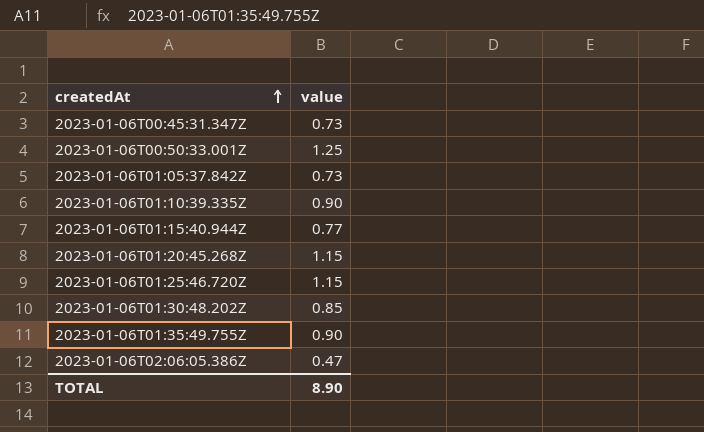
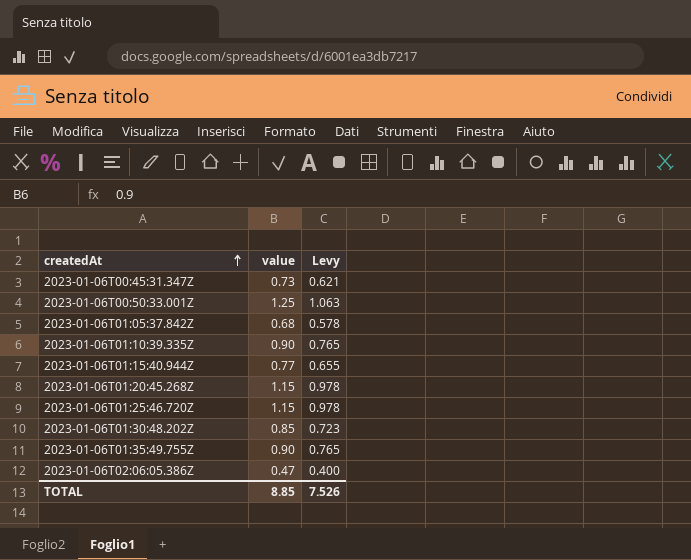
column Levy | formula: none -> [value] * 0.85
2023-01-06T01:05:37.842Z | value: 0.73 -> 0.68
TOTAL | value: 8.90 -> 8.85

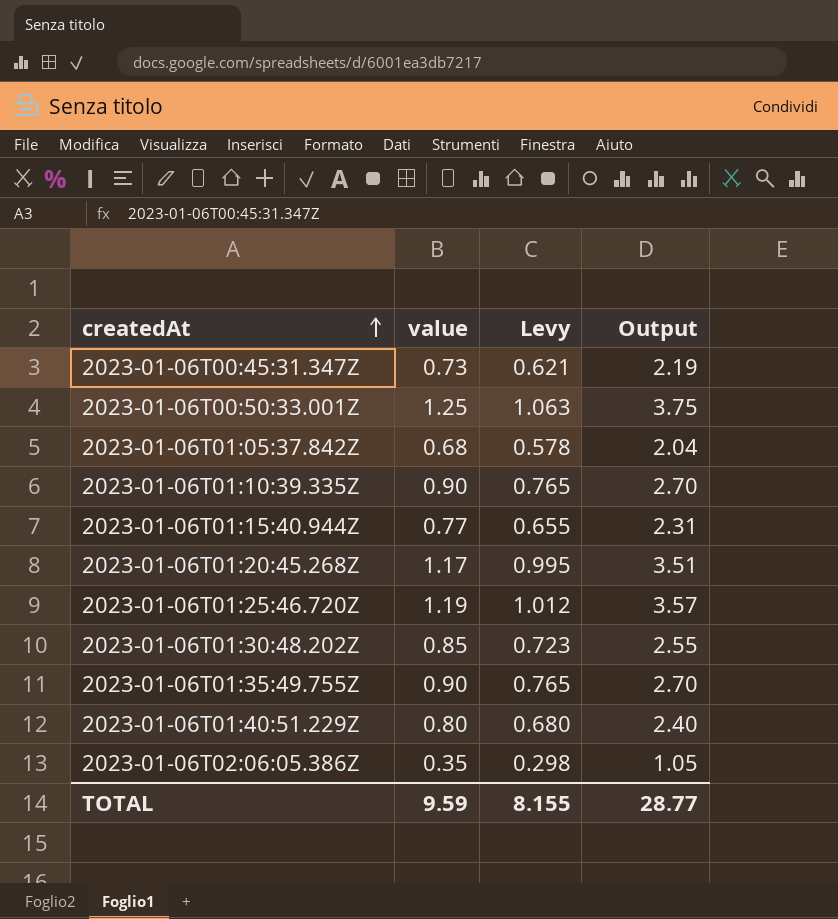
column Output | formula: none -> [value] * 3
2023-01-06T01:20:45.268Z | value: 1.15 -> 1.17
2023-01-06T01:20:45.268Z | Levy: 0.978 -> 0.995
2023-01-06T01:25:46.720Z | value: 1.15 -> 1.19
2023-01-06T01:25:46.720Z | Levy: 0.978 -> 1.012
row 2023-01-06T01:40:51.229Z: none -> 0.80 | 0.680 | 2.40
2023-01-06T02:06:05.386Z | value: 0.47 -> 0.35
2023-01-06T02:06:05.386Z | Levy: 0.400 -> 0.298
TOTAL | value: 8.85 -> 9.59
TOTAL | Levy: 7.526 -> 8.155

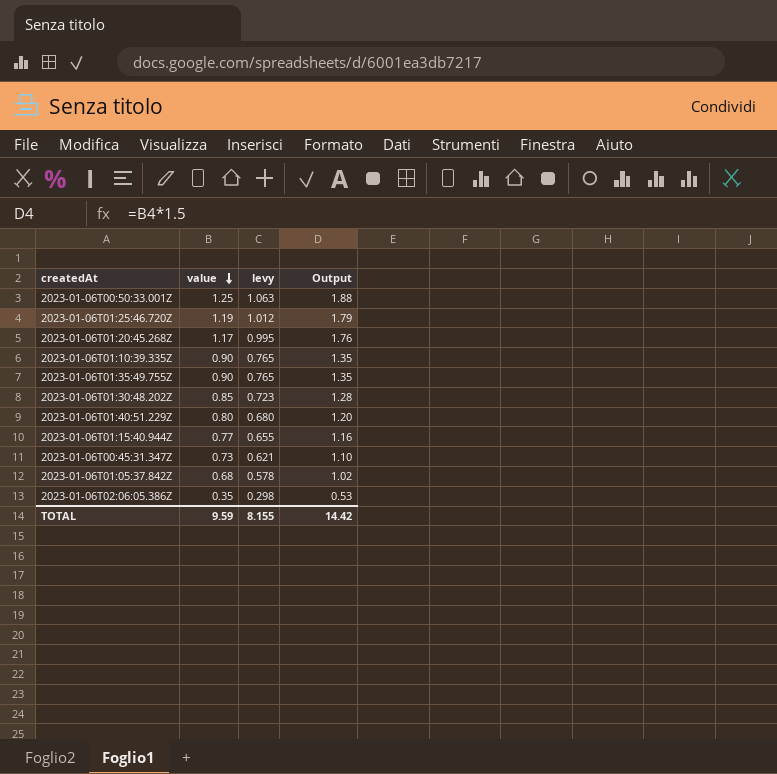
row order: createdAt ascending -> value descending
column name: Levy -> levy
column Output | formula: [value] * 3 -> [value] * 1.5
TOTAL | Output: 28.77 -> 14.42

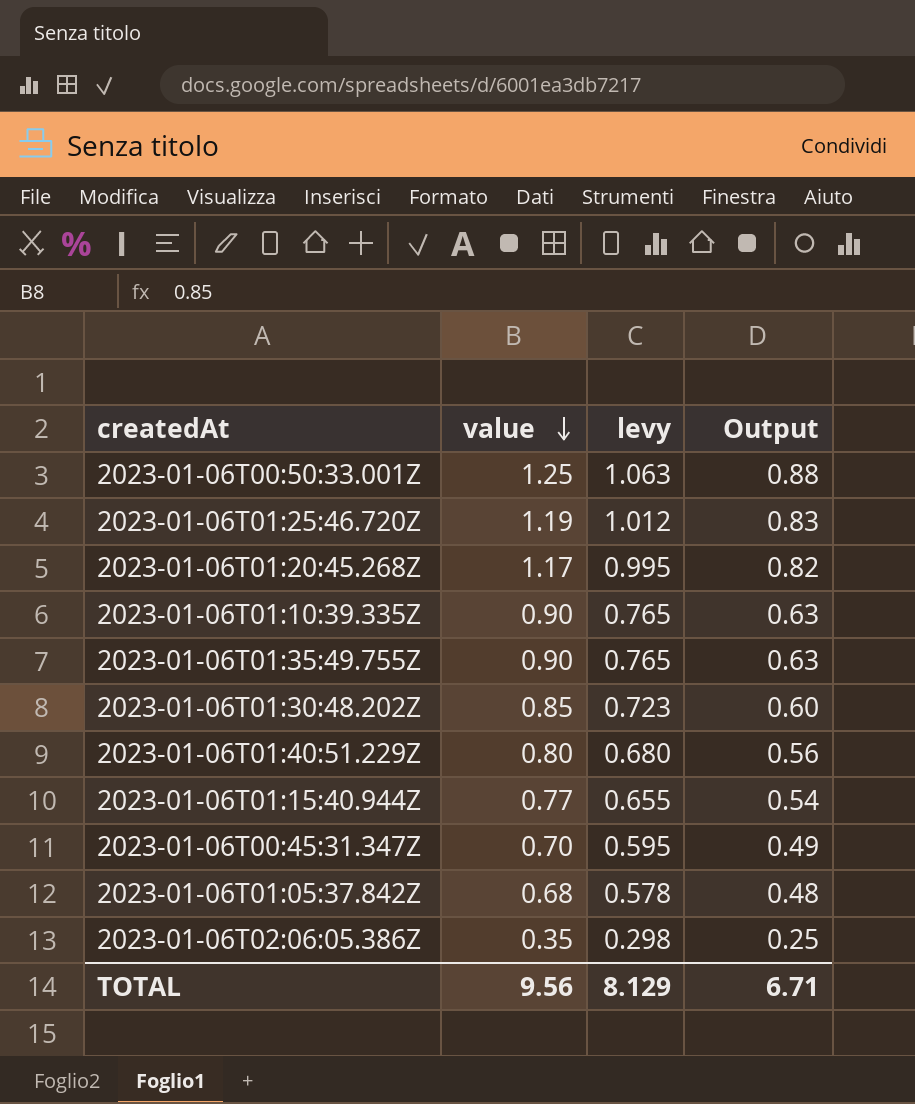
column Output | formula: [value] * 1.5 -> [value] * 0.7
2023-01-06T00:45:31.347Z | value: 0.73 -> 0.70
2023-01-06T00:45:31.347Z | levy: 0.621 -> 0.595
TOTAL | value: 9.59 -> 9.56
TOTAL | levy: 8.155 -> 8.129
TOTAL | Output: 14.42 -> 6.71

